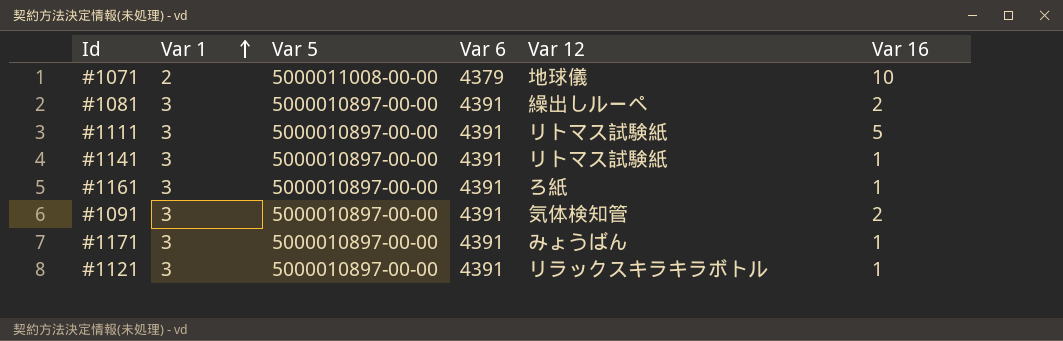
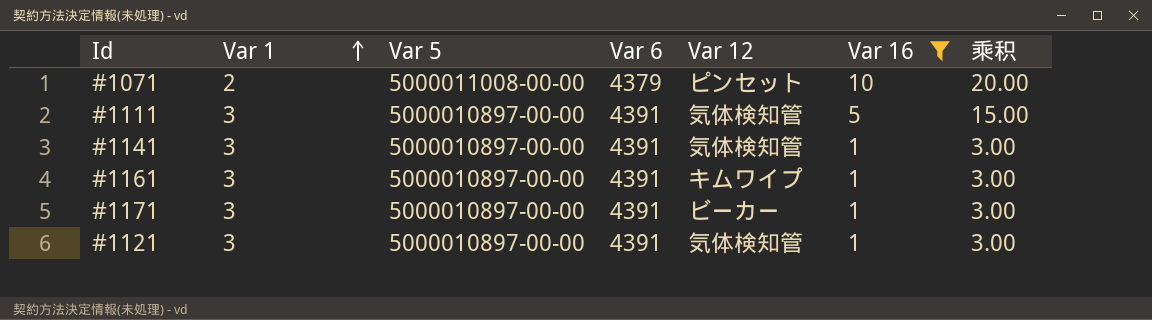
filter: none -> Var 16 != 2
column 乘积 | formula: none -> [Var 1] * [Var 16]
#1071 | Var 12: 地球儀 -> ピンセット
#1111 | Var 12: リトマス試験紙 -> 気体検知管
#1141 | Var 12: リトマス試験紙 -> 気体検知管
#1161 | Var 12: ろ紙 -> キムワイプ
#1171 | Var 12: みょうばん -> ビーカー
#1121 | Var 12: リラックスキラキラボトル -> 気体検知管

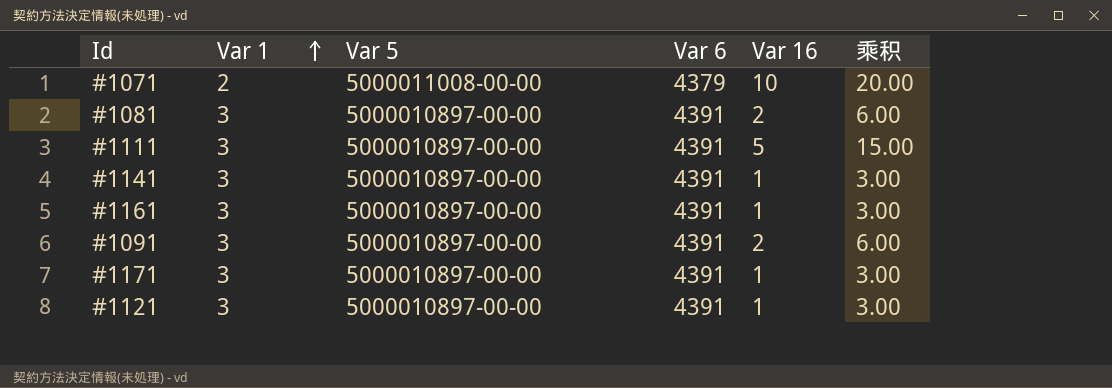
filter: Var 16 != 2 -> none
column Var 12 | position: 5 -> none

